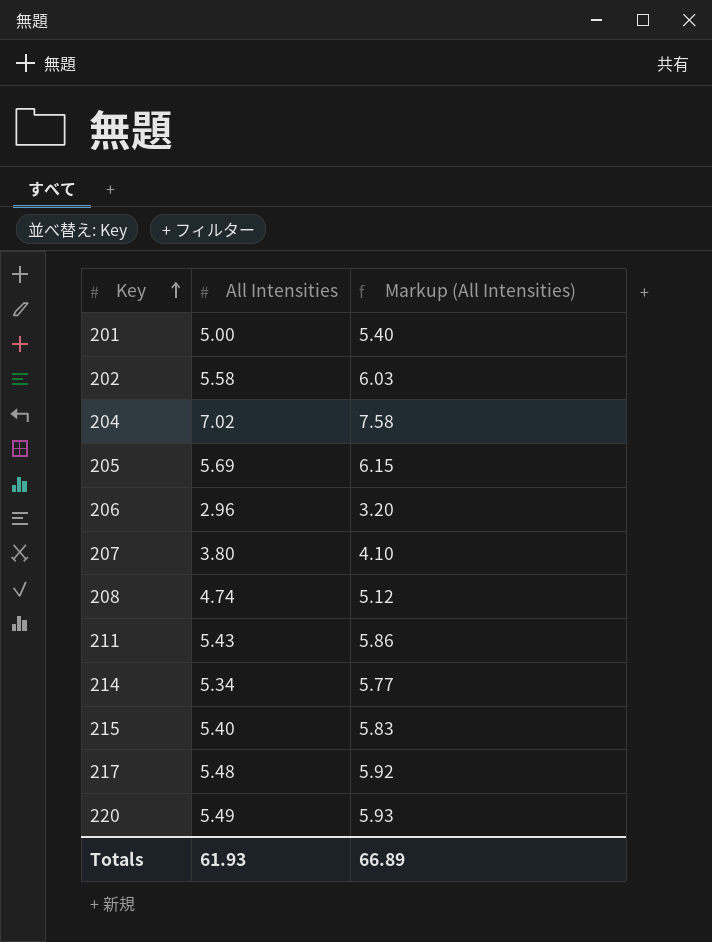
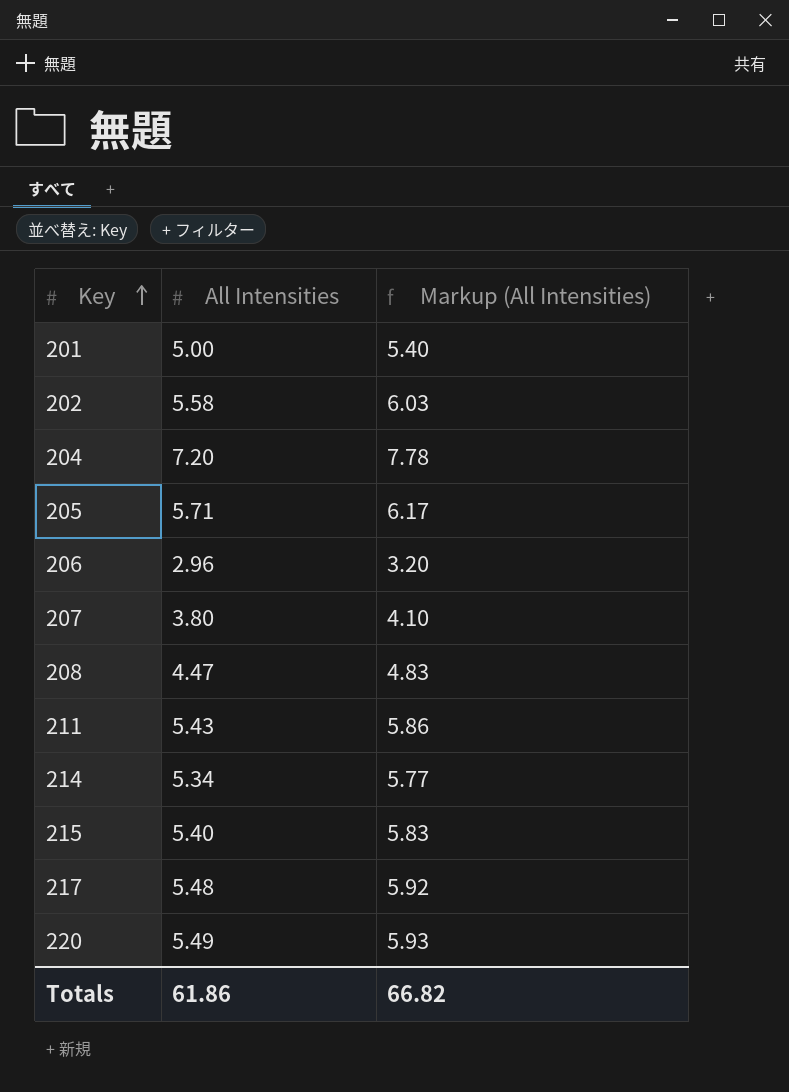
204 | All Intensities: 7.02 -> 7.20
204 | Markup (All Intensities): 7.58 -> 7.78
205 | All Intensities: 5.69 -> 5.71
205 | Markup (All Intensities): 6.15 -> 6.17
208 | All Intensities: 4.74 -> 4.47
208 | Markup (All Intensities): 5.12 -> 4.83
Totals | All Intensities: 61.93 -> 61.86
Totals | Markup (All Intensities): 66.89 -> 66.82

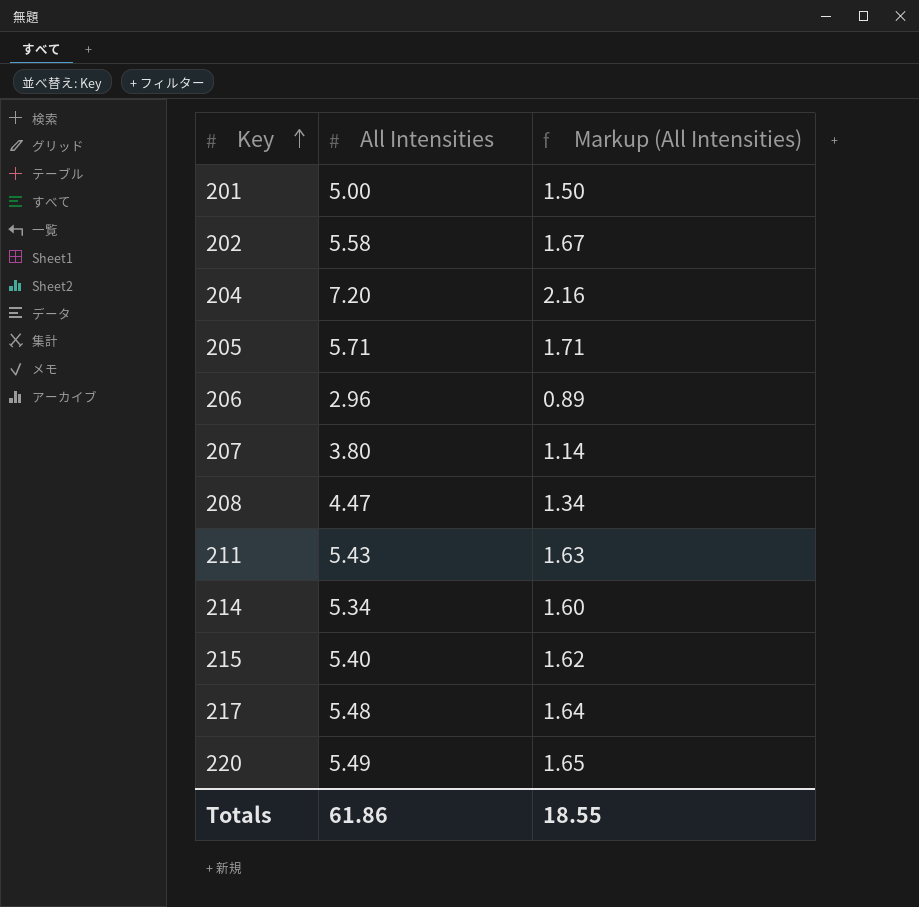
column Markup (All Intensities) | formula: [All Intensities] * 1.08 -> [All Intensities] * 0.3
Totals | Markup (All Intensities): 66.82 -> 18.55

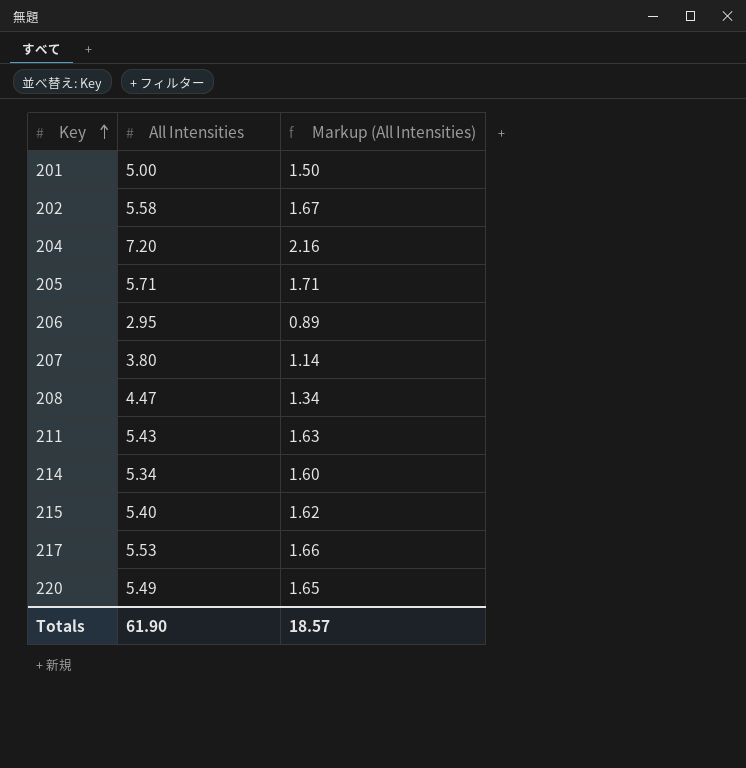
206 | All Intensities: 2.96 -> 2.95
217 | All Intensities: 5.48 -> 5.53
217 | Markup (All Intensities): 1.64 -> 1.66
Totals | All Intensities: 61.86 -> 61.90
Totals | Markup (All Intensities): 18.55 -> 18.57

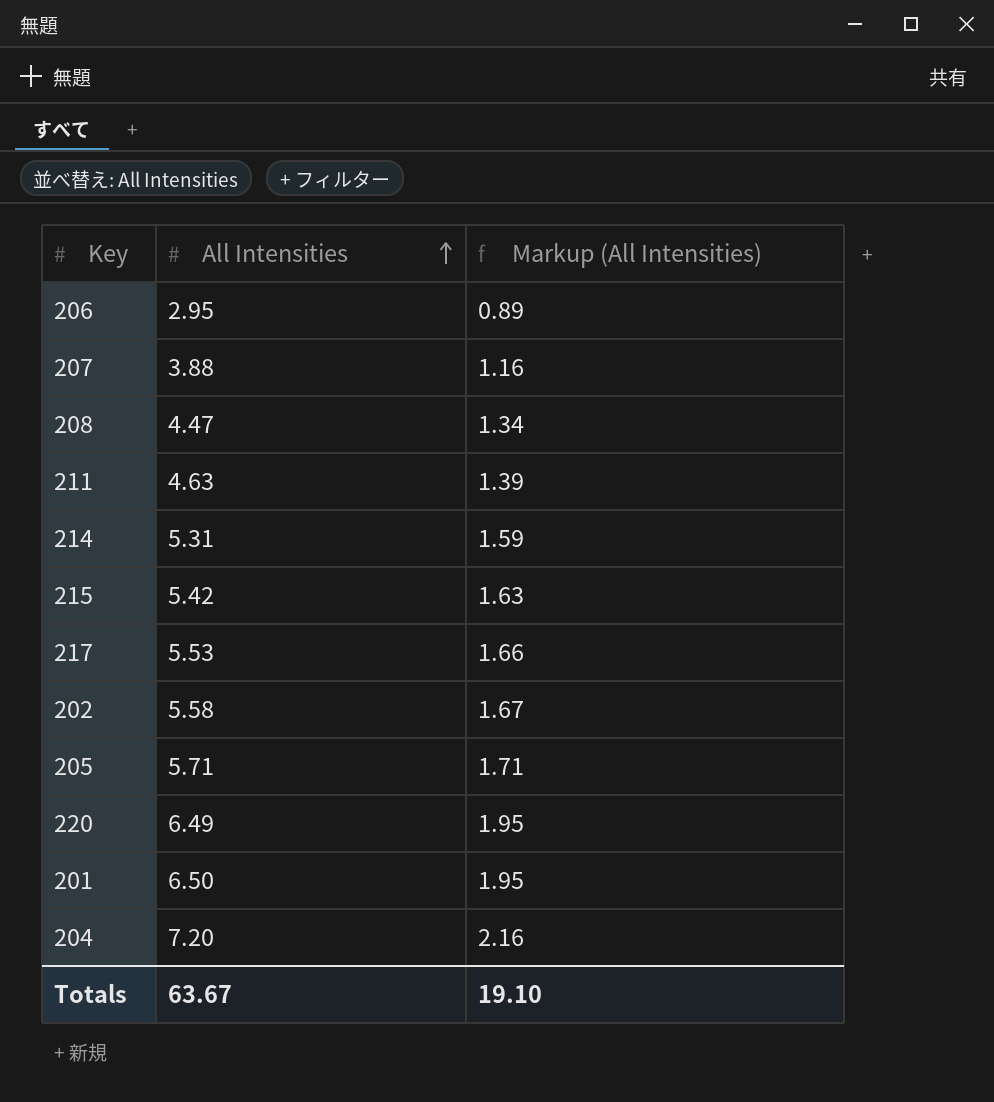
row order: Key ascending -> All Intensities ascending
207 | All Intensities: 3.80 -> 3.88
207 | Markup (All Intensities): 1.14 -> 1.16
211 | All Intensities: 5.43 -> 4.63
211 | Markup (All Intensities): 1.63 -> 1.39
214 | All Intensities: 5.34 -> 5.31
214 | Markup (All Intensities): 1.60 -> 1.59
215 | All Intensities: 5.40 -> 5.42
215 | Markup (All Intensities): 1.62 -> 1.63
220 | All Intensities: 5.49 -> 6.49
220 | Markup (All Intensities): 1.65 -> 1.95
201 | All Intensities: 5.00 -> 6.50
201 | Markup (All Intensities): 1.50 -> 1.95
Totals | All Intensities: 61.90 -> 63.67
Totals | Markup (All Intensities): 18.57 -> 19.10

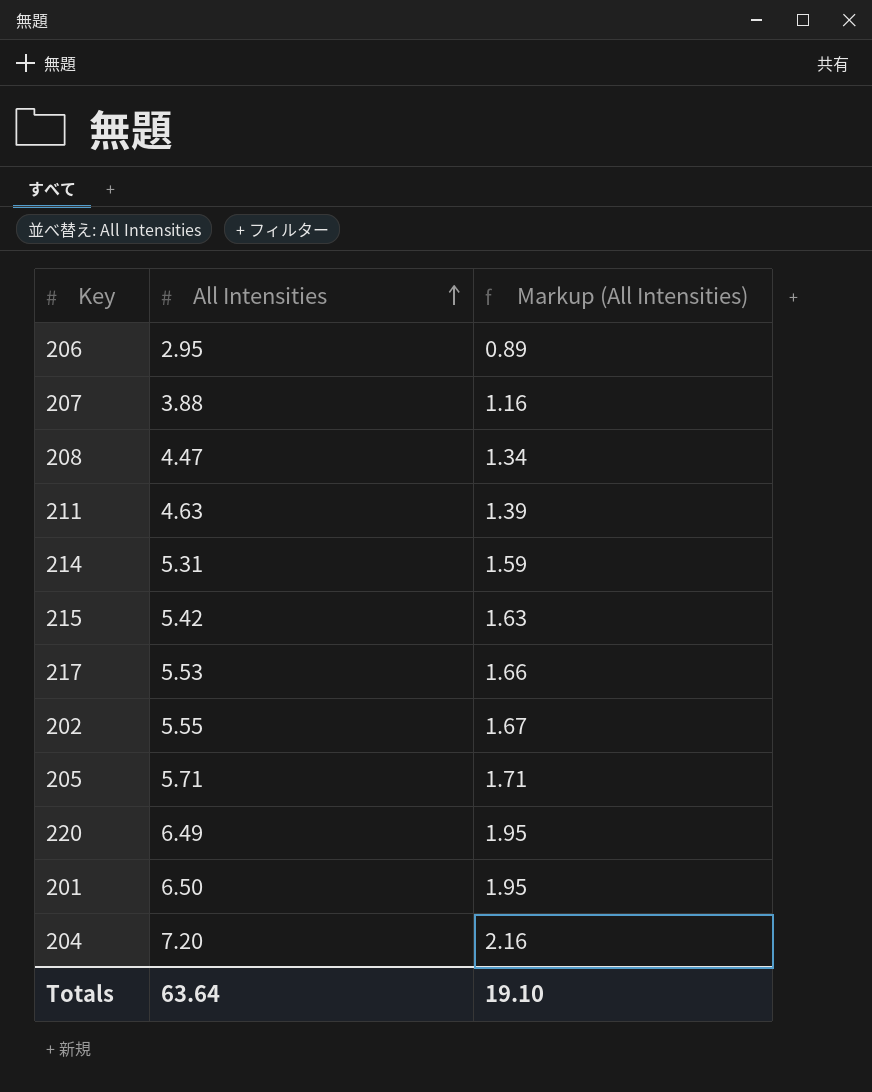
202 | All Intensities: 5.58 -> 5.55
Totals | All Intensities: 63.67 -> 63.64

